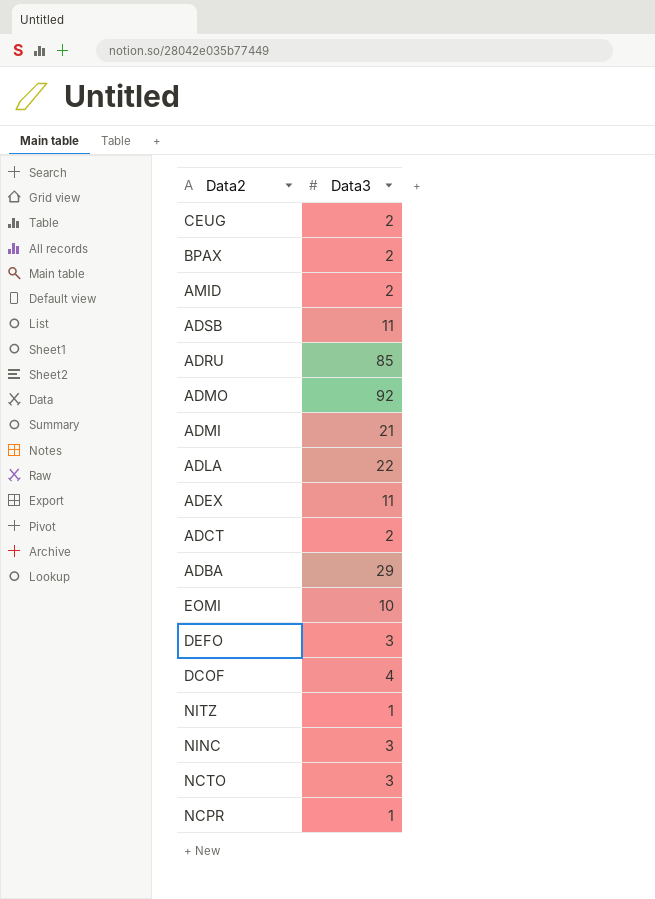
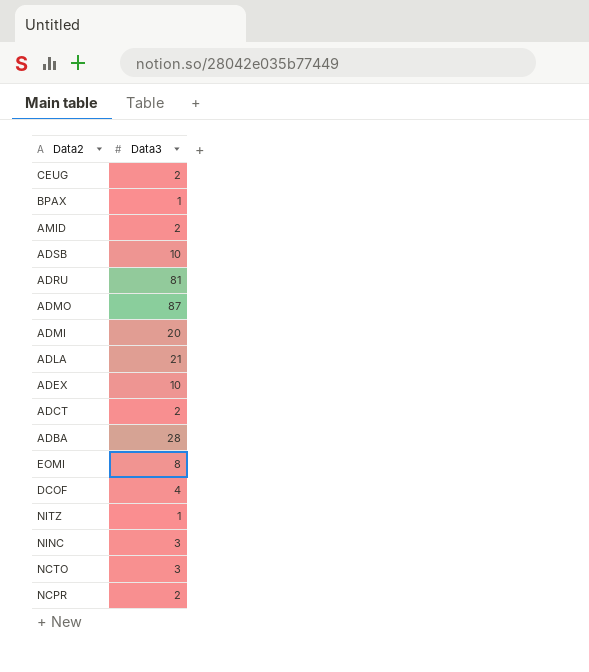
row DEFO: 3 -> none
BPAX | Data3: 2 -> 1
ADSB | Data3: 11 -> 10
ADRU | Data3: 85 -> 81
ADMO | Data3: 92 -> 87
ADMI | Data3: 21 -> 20
ADLA | Data3: 22 -> 21
ADEX | Data3: 11 -> 10
ADBA | Data3: 29 -> 28
EOMI | Data3: 10 -> 8
NCPR | Data3: 1 -> 2

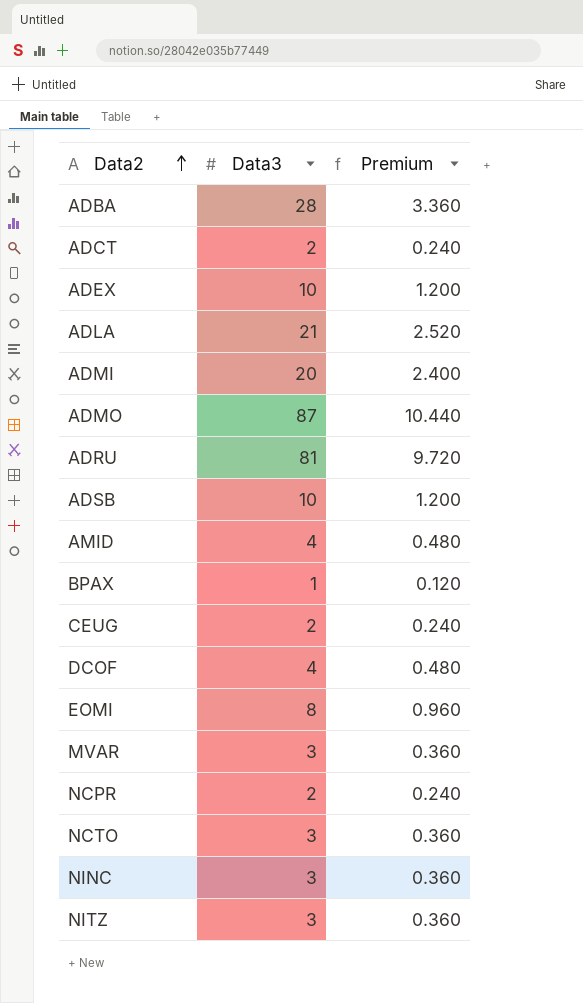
row order: none -> Data2 ascending
column Premium | formula: none -> [Data3] * 0.12
AMID | Data3: 2 -> 4
row MVAR: none -> 3 | 0.360
NITZ | Data3: 1 -> 3

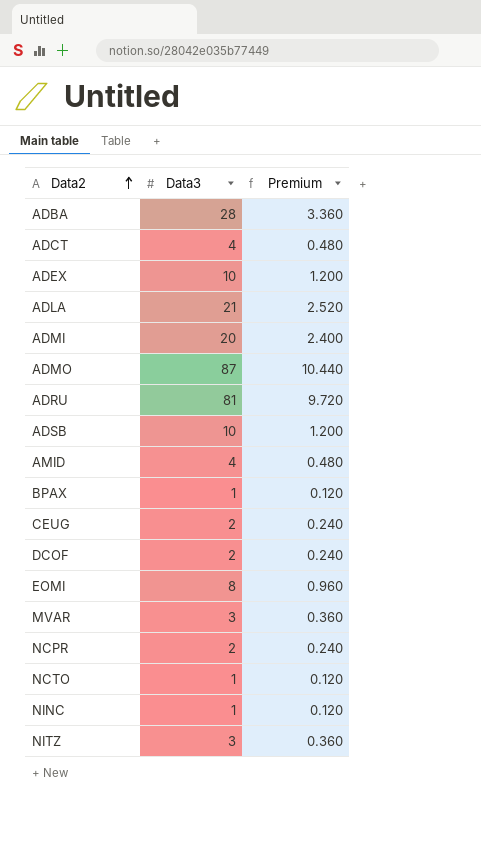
ADCT | Data3: 2 -> 4
ADCT | Premium: 0.240 -> 0.480
DCOF | Data3: 4 -> 2
DCOF | Premium: 0.480 -> 0.240
NCTO | Data3: 3 -> 1
NCTO | Premium: 0.360 -> 0.120
NINC | Data3: 3 -> 1
NINC | Premium: 0.360 -> 0.120

